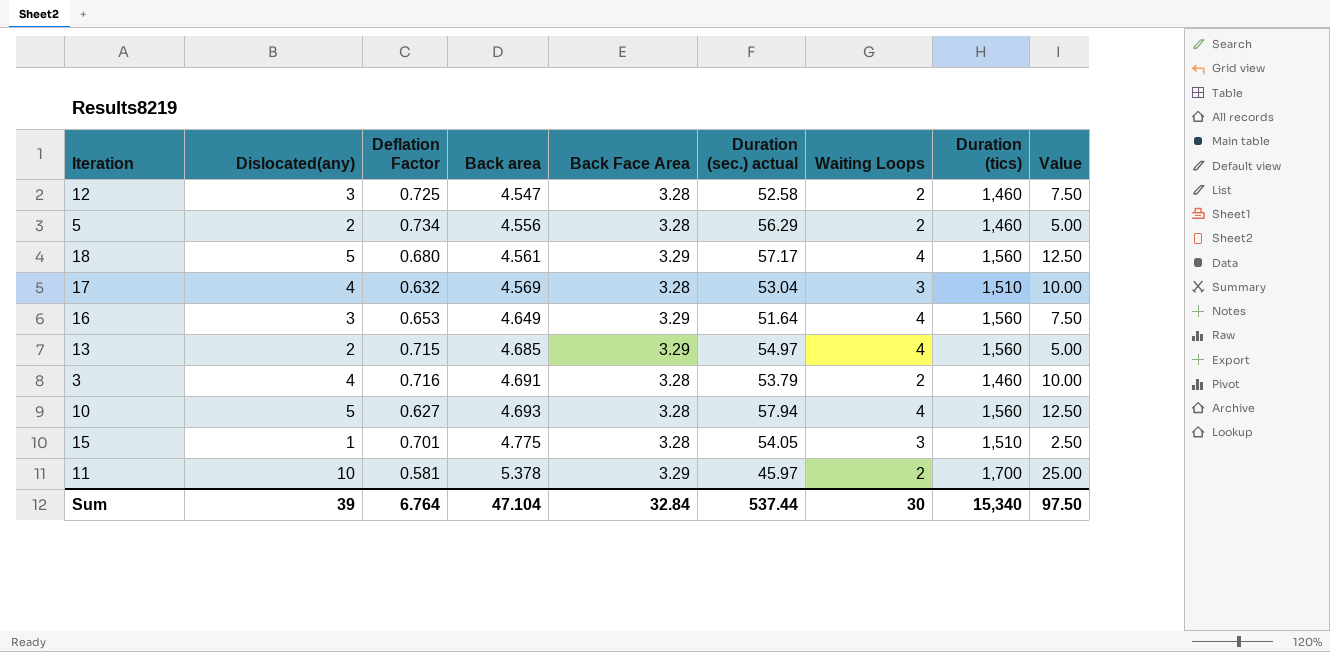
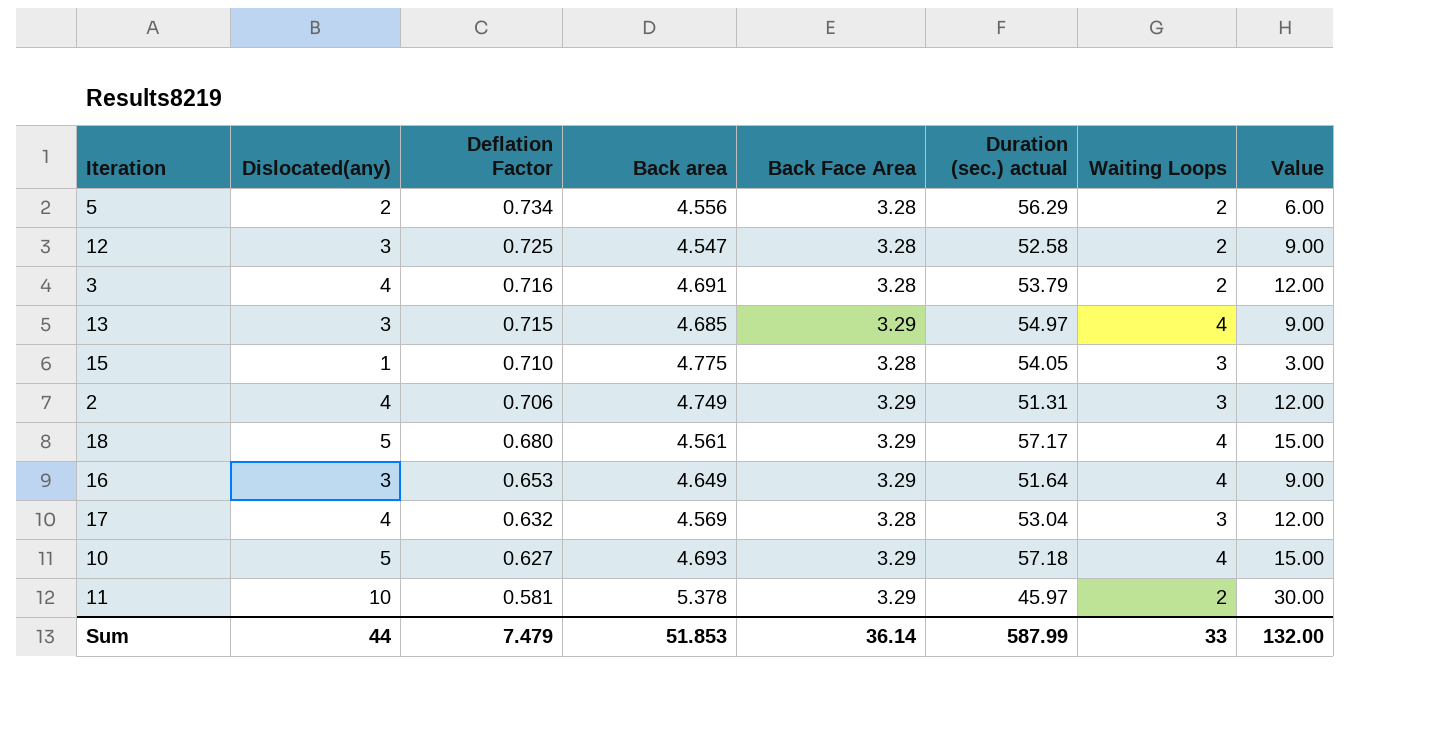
row order: Back area ascending -> Deflation Factor descending
column Duration (tics) | position: 8 -> none
column Value | formula: [Dislocated(any)] * 2.5 -> [Dislocated(any)] * 3
13 | Dislocated(any): 2 -> 3
15 | Deflation Factor: 0.701 -> 0.710
row 2: none -> 4 | 0.706 | 4.749 | 3.29 | 51.31 | 3 | 12.00
10 | Back Face Area: 3.28 -> 3.29
10 | Duration (sec.) actual: 57.94 -> 57.18
Sum | Dislocated(any): 39 -> 44
Sum | Deflation Factor: 6.764 -> 7.479
Sum | Back area: 47.104 -> 51.853
Sum | Back Face Area: 32.84 -> 36.14
Sum | Duration (sec.) actual: 537.44 -> 587.99
Sum | Waiting Loops: 30 -> 33
Sum | Value: 97.50 -> 132.00

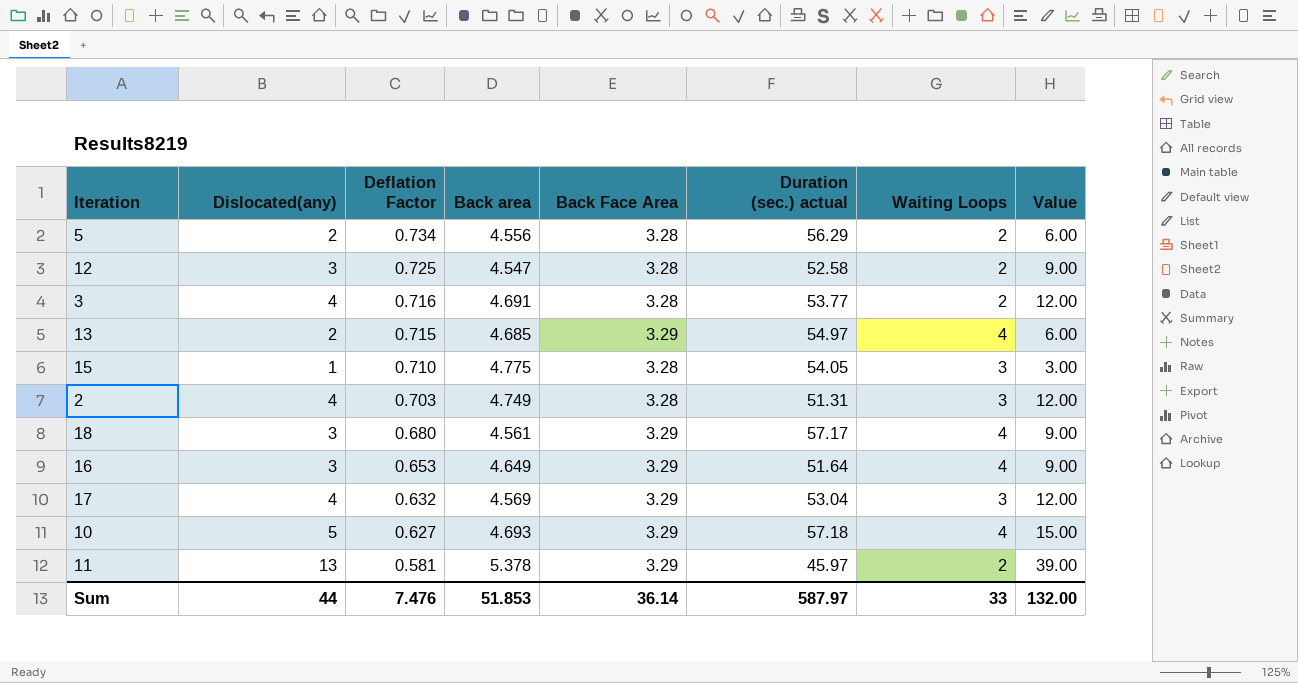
3 | Duration (sec.) actual: 53.79 -> 53.77
13 | Dislocated(any): 3 -> 2
13 | Value: 9.00 -> 6.00
2 | Deflation Factor: 0.706 -> 0.703
2 | Back Face Area: 3.29 -> 3.28
18 | Dislocated(any): 5 -> 3
18 | Value: 15.00 -> 9.00
17 | Back Face Area: 3.28 -> 3.29
11 | Dislocated(any): 10 -> 13
11 | Value: 30.00 -> 39.00
Sum | Deflation Factor: 7.479 -> 7.476
Sum | Duration (sec.) actual: 587.99 -> 587.97

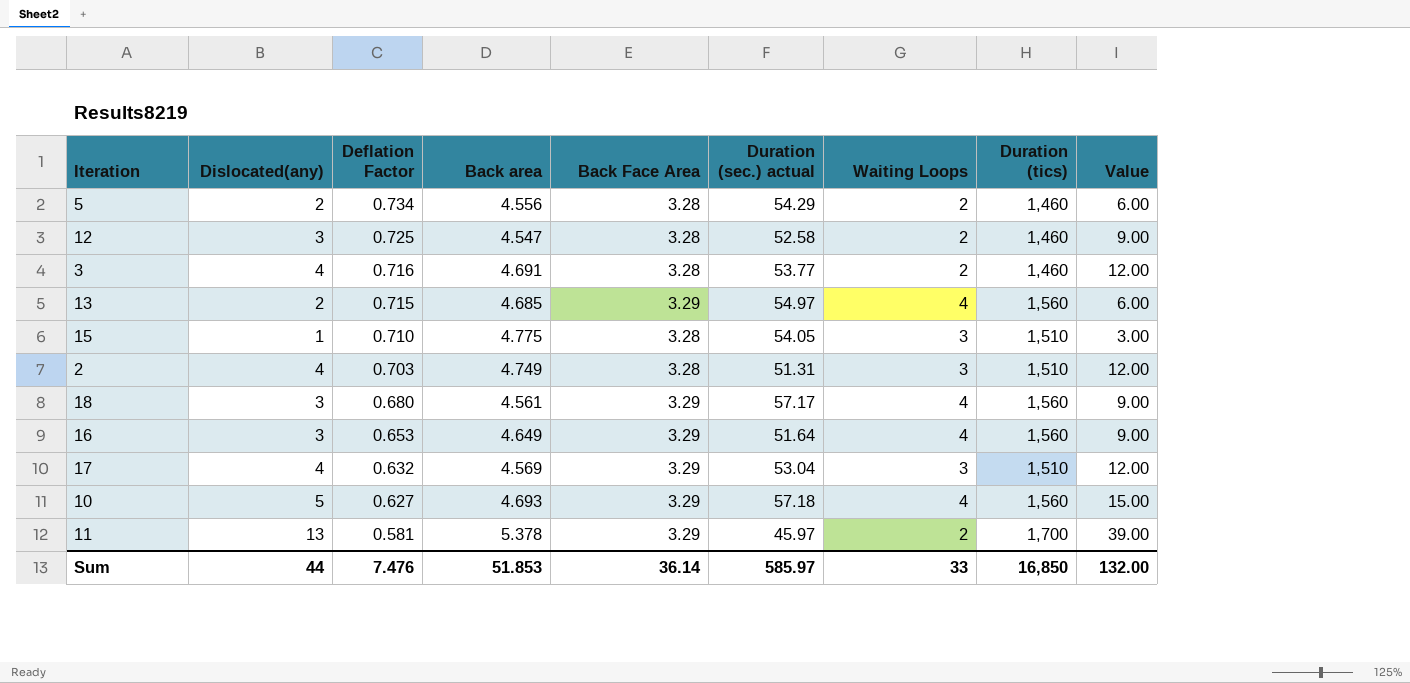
column Duration (tics) | position: none -> 8
5 | Duration (sec.) actual: 56.29 -> 54.29
Sum | Duration (sec.) actual: 587.97 -> 585.97

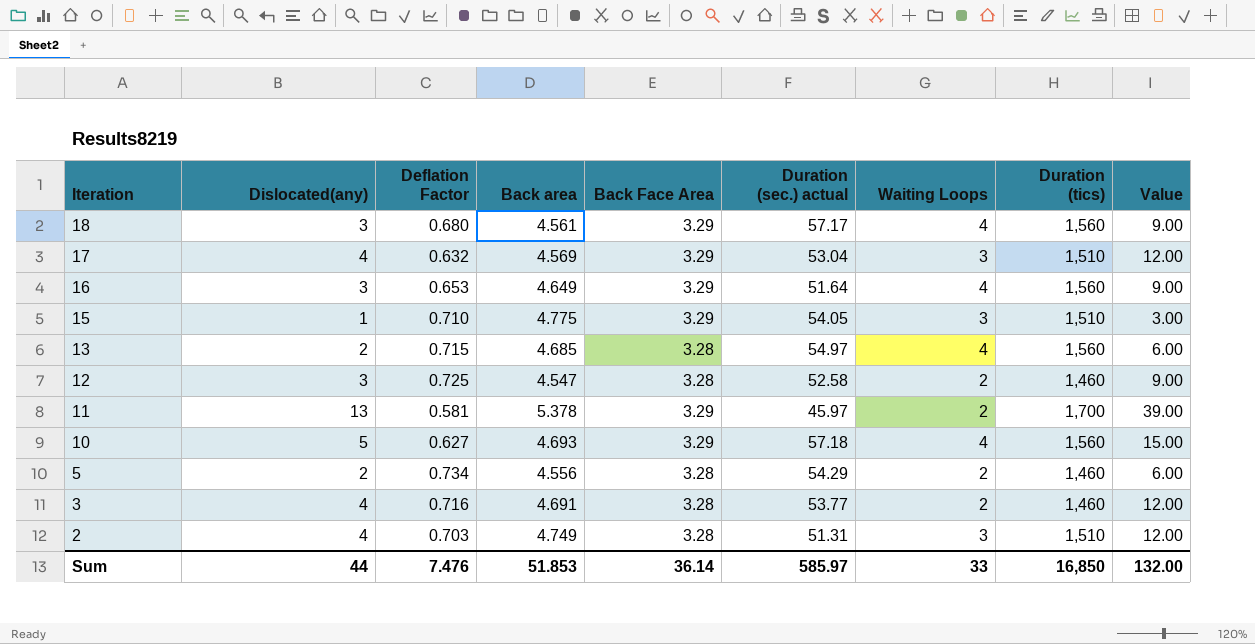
row order: Deflation Factor descending -> Iteration descending
15 | Back Face Area: 3.28 -> 3.29
13 | Back Face Area: 3.29 -> 3.28

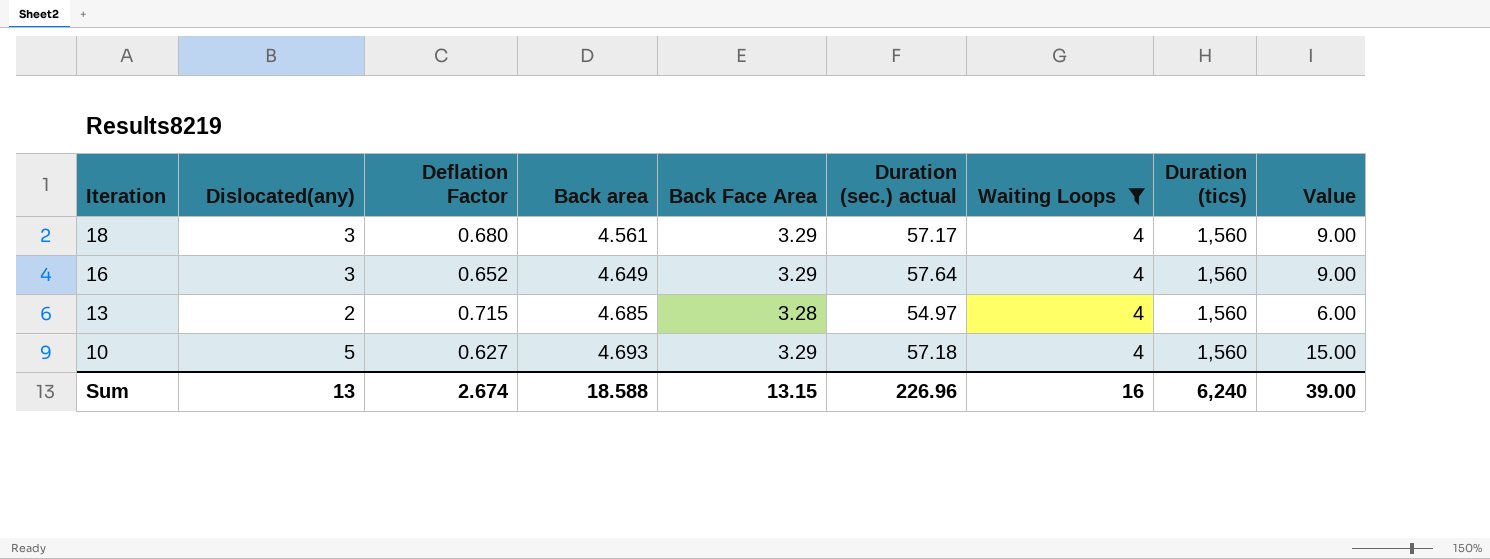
filter: none -> Waiting Loops = 4
16 | Deflation Factor: 0.653 -> 0.652
16 | Duration (sec.) actual: 51.64 -> 57.64
Sum | Dislocated(any): 44 -> 13
Sum | Deflation Factor: 7.476 -> 2.674
Sum | Back area: 51.853 -> 18.588
Sum | Back Face Area: 36.14 -> 13.15
Sum | Duration (sec.) actual: 585.97 -> 226.96
Sum | Waiting Loops: 33 -> 16
Sum | Duration (tics): 16,850 -> 6,240
Sum | Value: 132.00 -> 39.00

